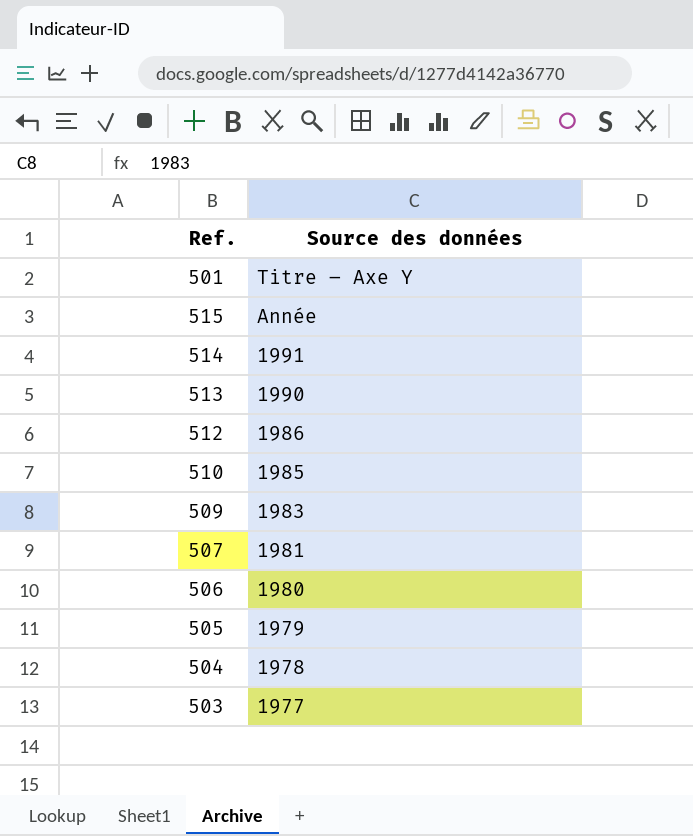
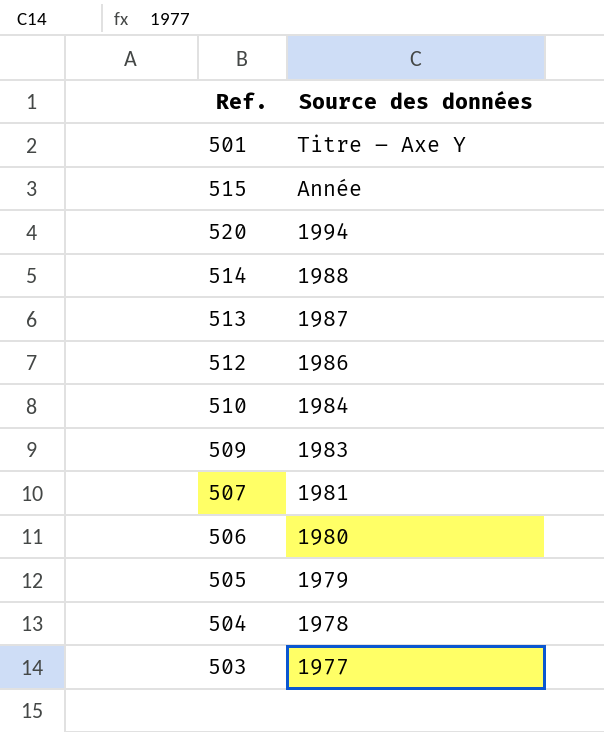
row 520: none -> 1994
514 | Source des données: 1991 -> 1988
513 | Source des données: 1990 -> 1987
510 | Source des données: 1985 -> 1984

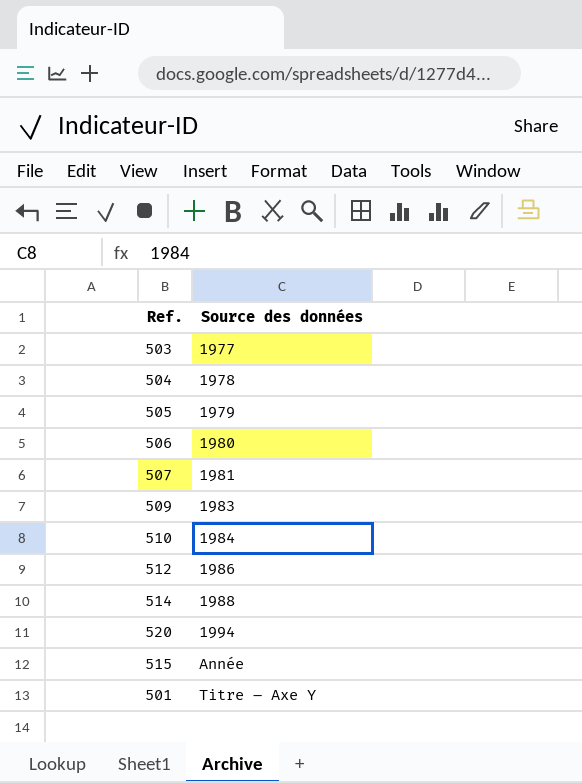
row order: Source des données descending -> Source des données ascending
row 513: 1987 -> none

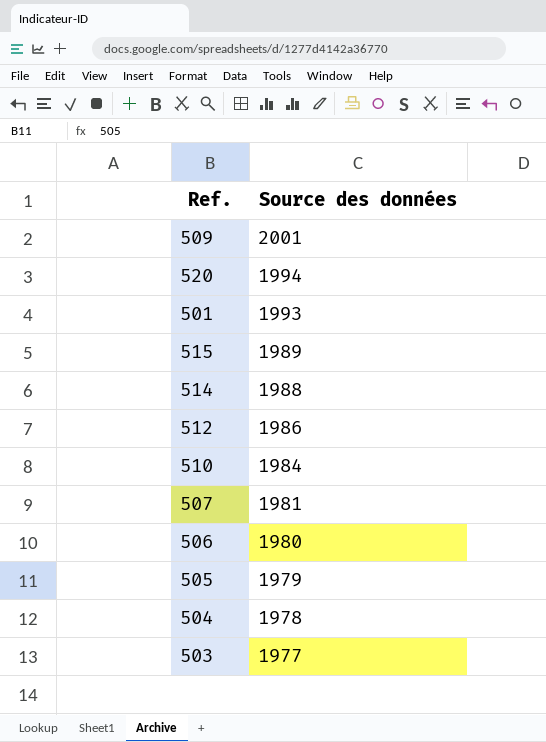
row order: Source des données ascending -> Source des données descending
509 | Source des données: 1983 -> 2001
501 | Source des données: Titre – Axe Y -> 1993
515 | Source des données: Année -> 1989

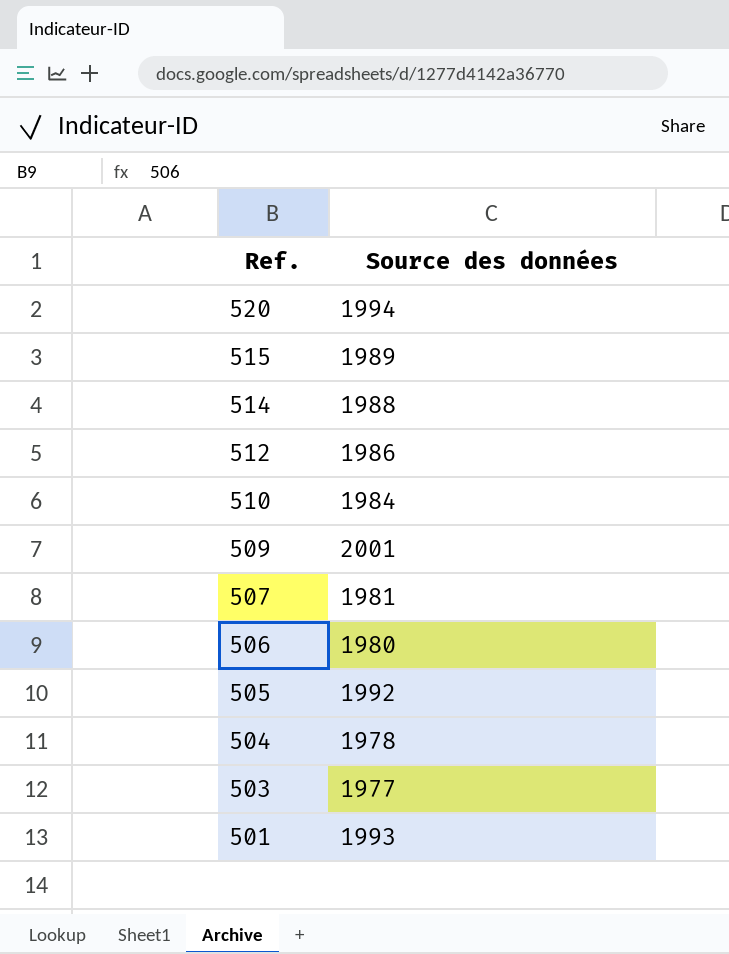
row order: Source des données descending -> Ref. descending
505 | Source des données: 1979 -> 1992

